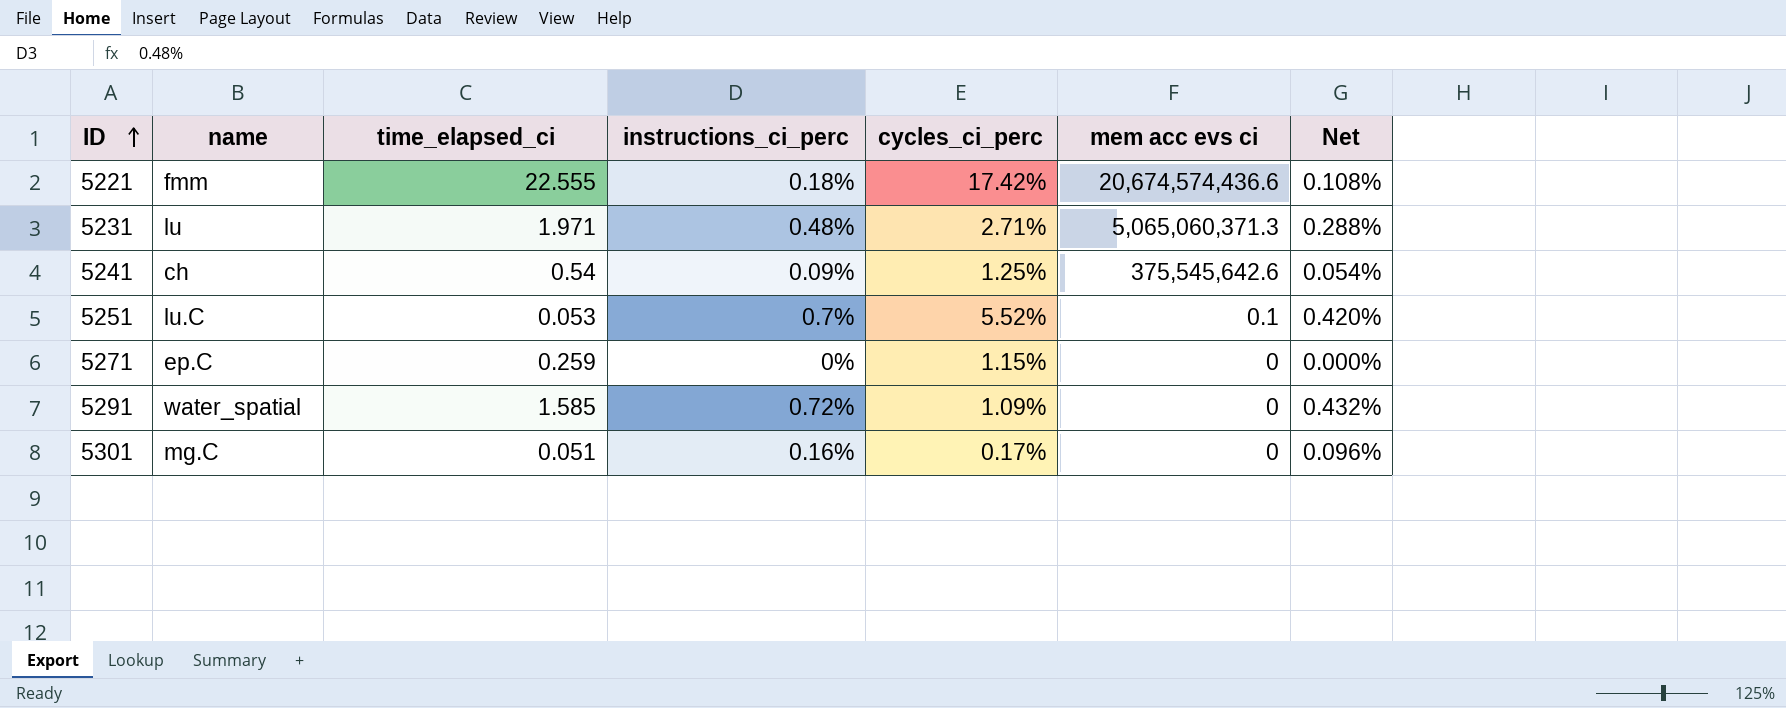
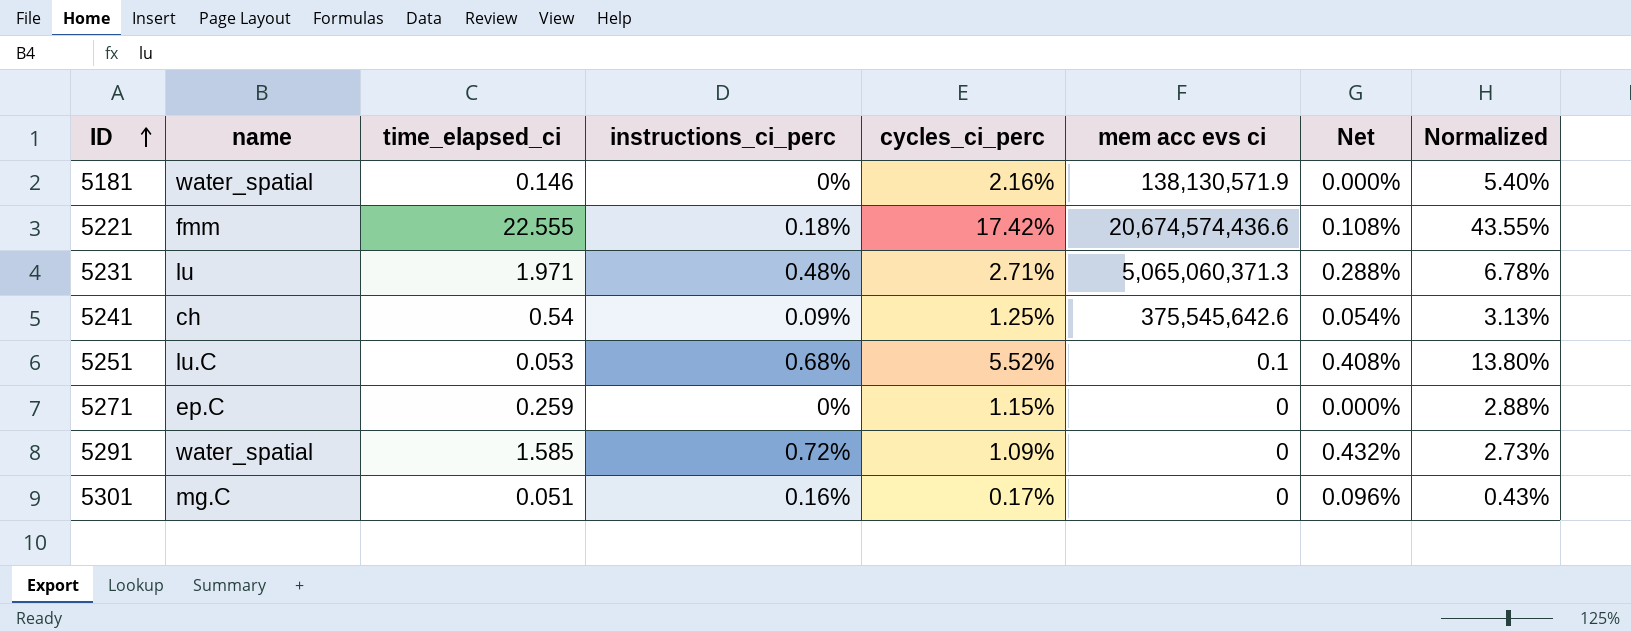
column Normalized | formula: none -> [cycles_ci_perc] * 2.5
row 5181: none -> water_spatial | 0.146 | 0% | 2.16% | 138,130,571.9 | 0.000% | 5.40%
5251 | instructions_ci_perc: 0.7% -> 0.68%
5251 | Net: 0.420% -> 0.408%

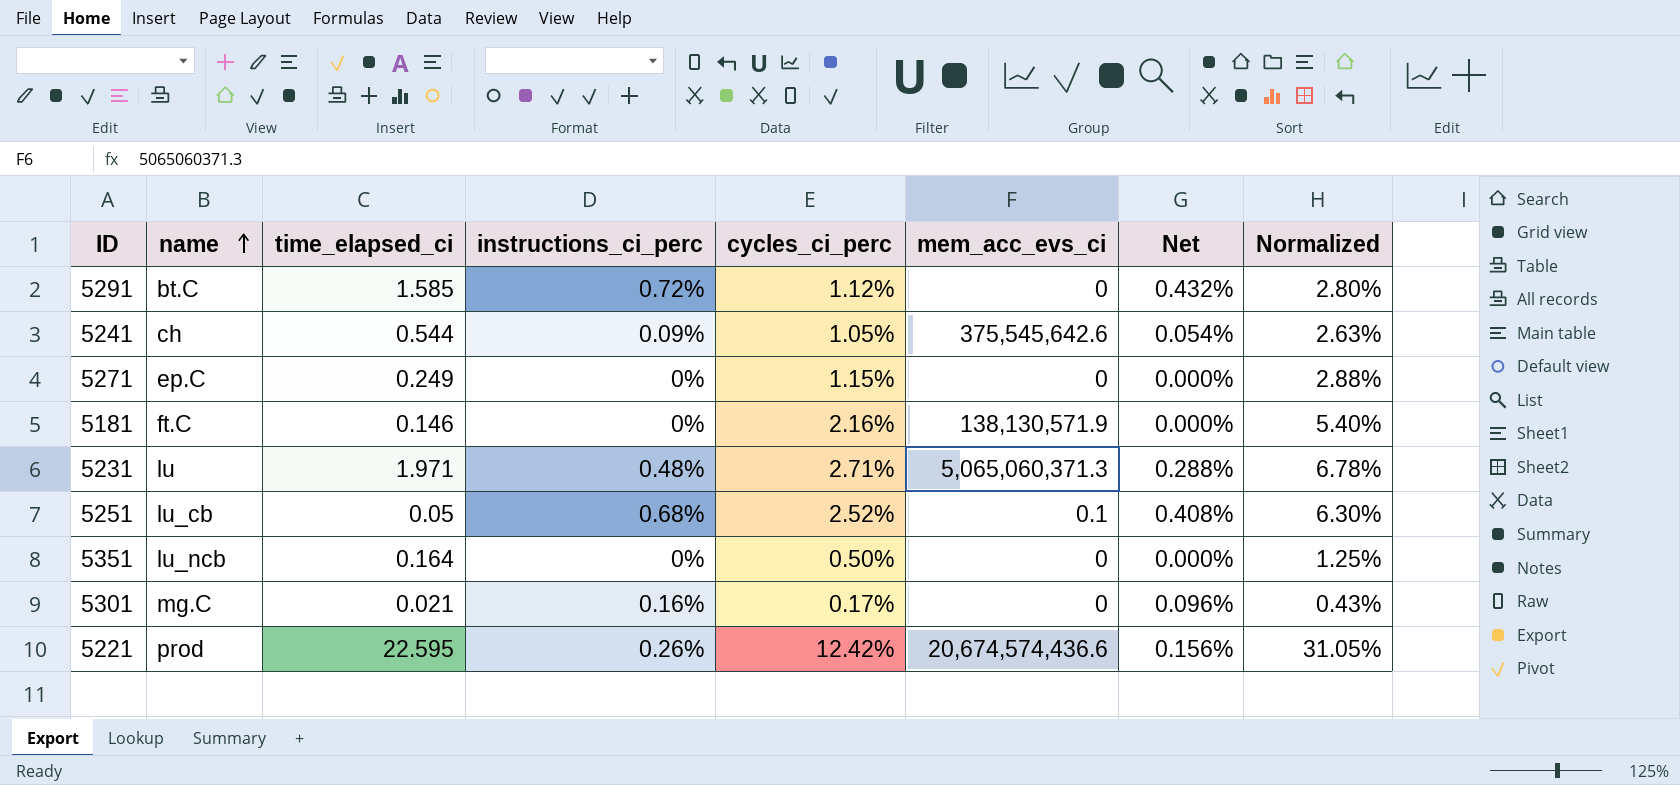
row order: ID ascending -> name ascending
column name: mem acc evs ci -> mem_acc_evs_ci
5291 | name: water_spatial -> bt.C
5291 | cycles_ci_perc: 1.09% -> 1.12%
5291 | Normalized: 2.73% -> 2.80%
5241 | time_elapsed_ci: 0.54 -> 0.544
5241 | cycles_ci_perc: 1.25% -> 1.05%
5241 | Normalized: 3.13% -> 2.63%
5271 | time_elapsed_ci: 0.259 -> 0.249
5181 | name: water_spatial -> ft.C
5251 | name: lu.C -> lu_cb
5251 | time_elapsed_ci: 0.053 -> 0.05
5251 | cycles_ci_perc: 5.52% -> 2.52%
5251 | Normalized: 13.80% -> 6.30%
row 5351: none -> lu_ncb | 0.164 | 0% | 0.50% | 0 | 0.000% | 1.25%
5301 | time_elapsed_ci: 0.051 -> 0.021
5221 | name: fmm -> prod
5221 | time_elapsed_ci: 22.555 -> 22.595
5221 | instructions_ci_perc: 0.18% -> 0.26%
5221 | cycles_ci_perc: 17.42% -> 12.42%
5221 | Net: 0.108% -> 0.156%
5221 | Normalized: 43.55% -> 31.05%

